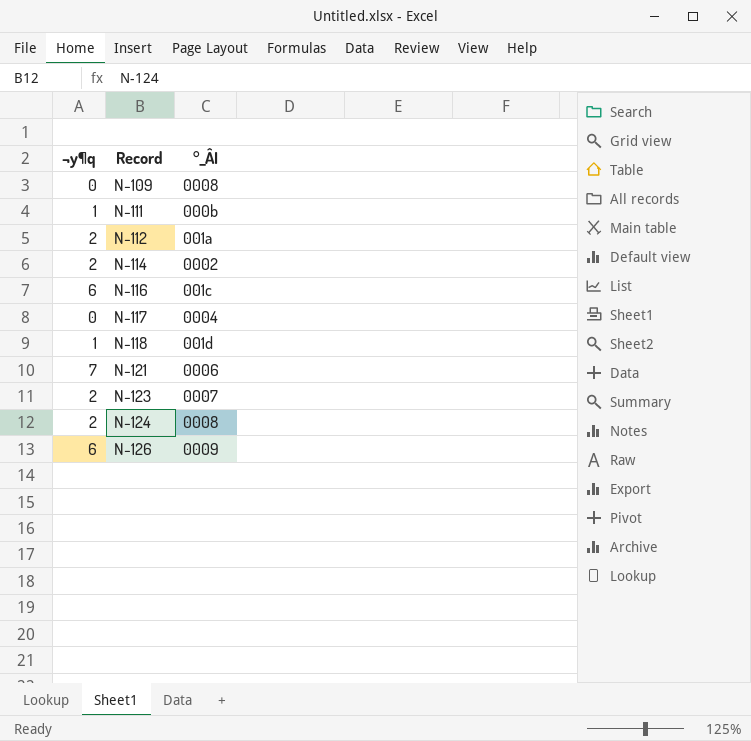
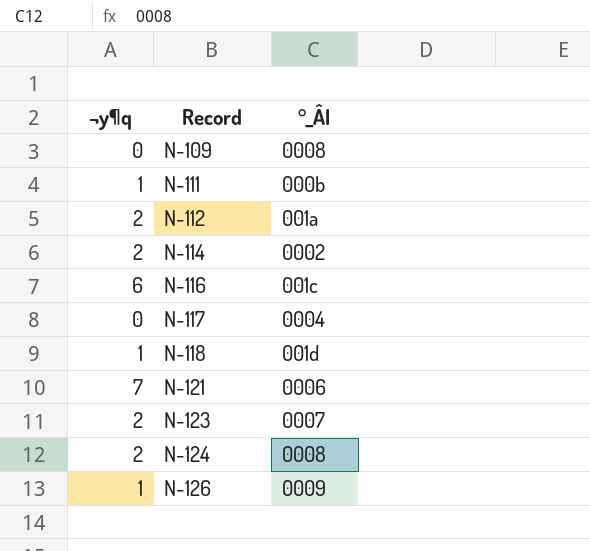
N-126 | ¬y¶q: 6 -> 1

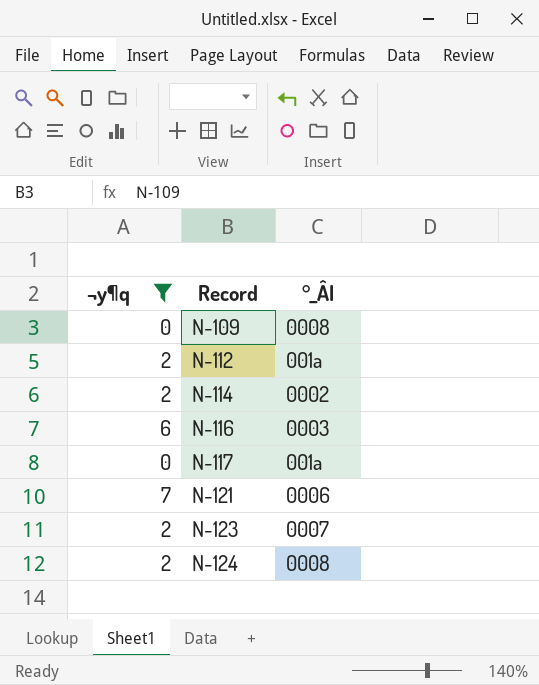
filter: none -> ¬y¶q != 1
N-116 | °_ÂI: 001c -> 0003
N-117 | °_ÂI: 0004 -> 001a

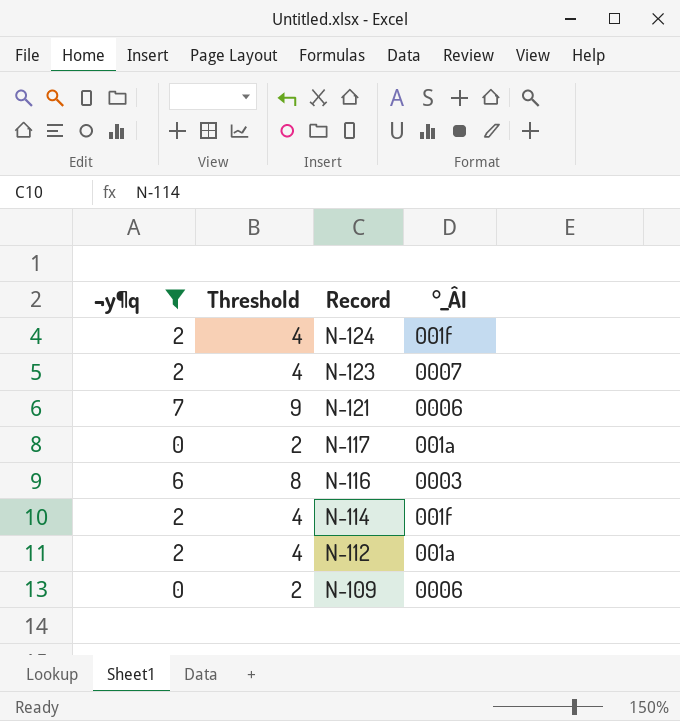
row order: Record ascending -> Record descending
column Threshold | formula: none -> [¬y¶q] + 2
N-124 | °_ÂI: 0008 -> 001f
N-114 | °_ÂI: 0002 -> 001f
N-109 | °_ÂI: 0008 -> 0006

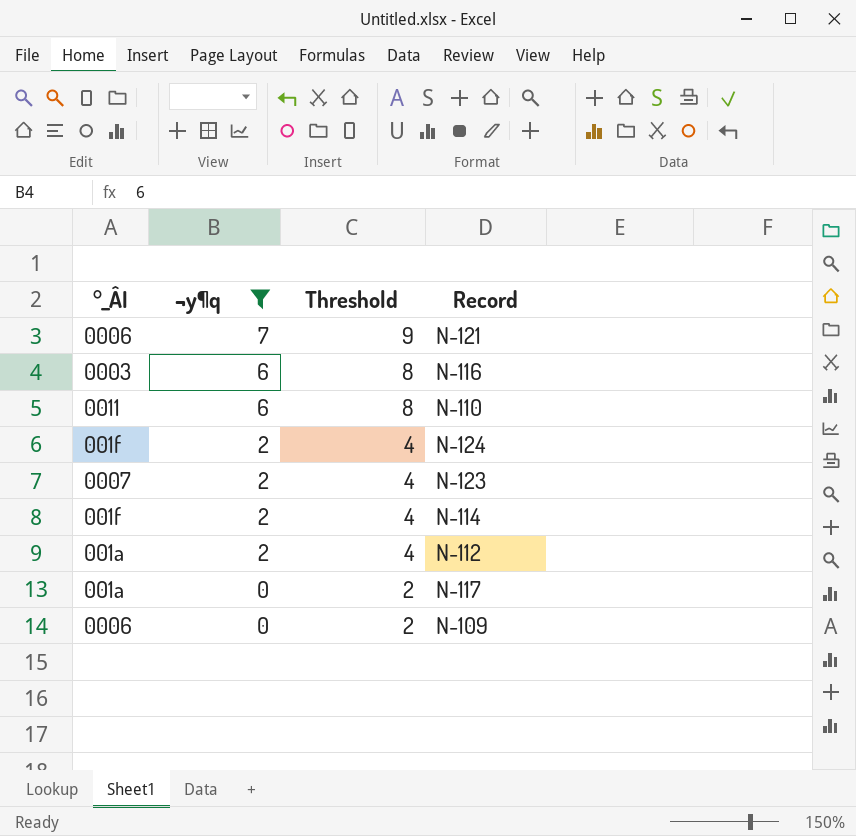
row order: Record descending -> ¬y¶q descending
column °_ÂI | position: 4 -> 1
row N-110: none -> 0011 | 6 | 8

